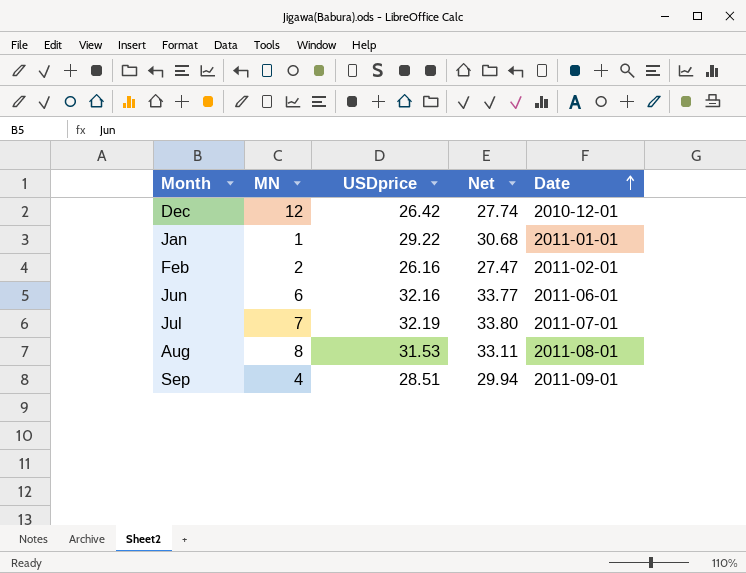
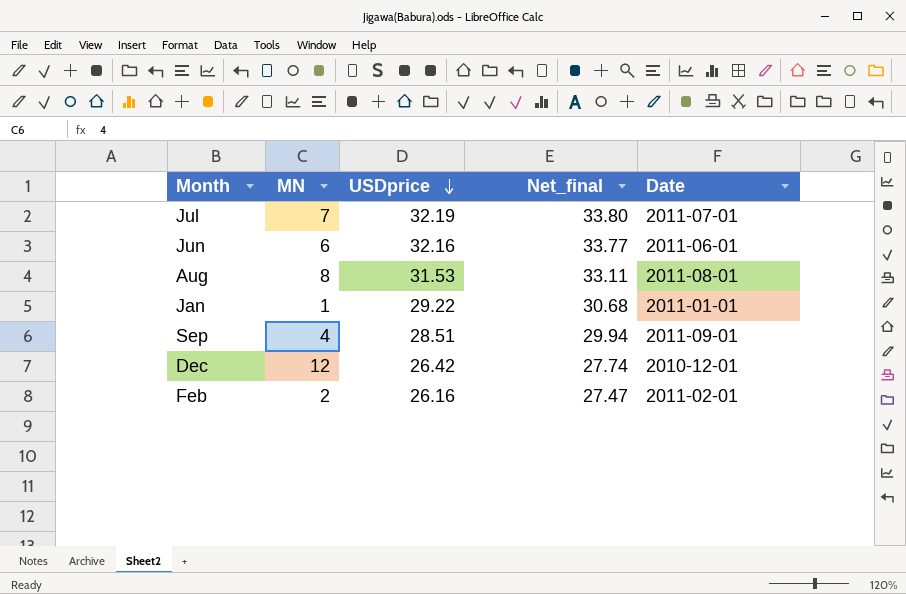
row order: Date ascending -> USDprice descending
column name: Net -> Net_final

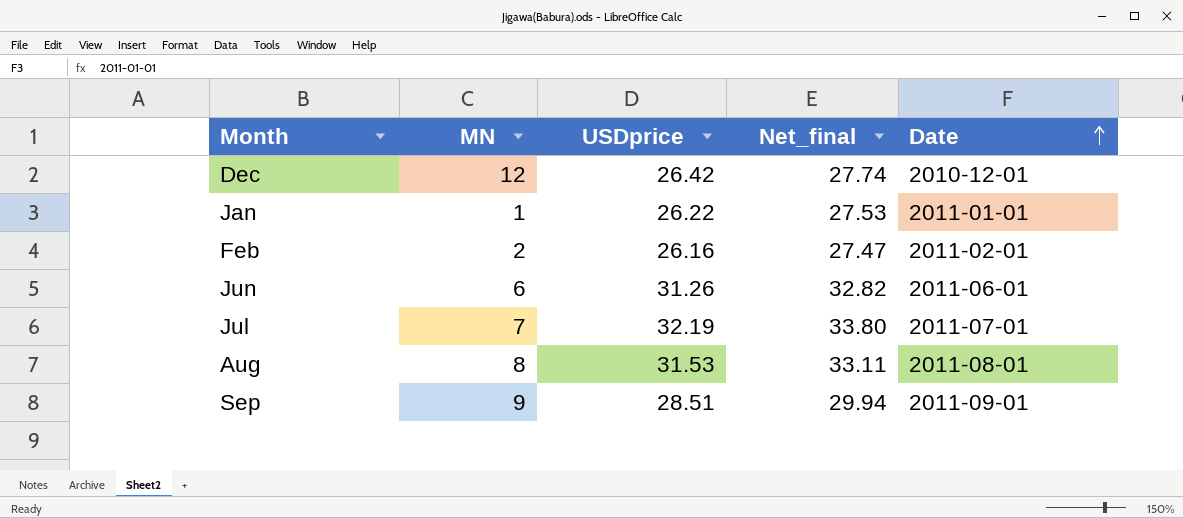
row order: USDprice descending -> Date ascending
Jan | USDprice: 29.22 -> 26.22
Jan | Net_final: 30.68 -> 27.53
Jun | USDprice: 32.16 -> 31.26
Jun | Net_final: 33.77 -> 32.82
Sep | MN: 4 -> 9

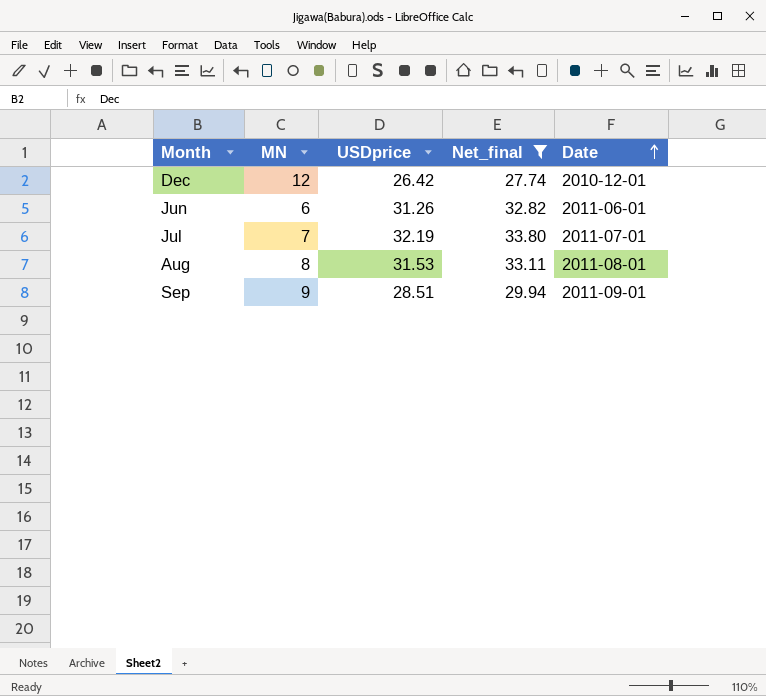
filter: none -> Net_final >= 27.74

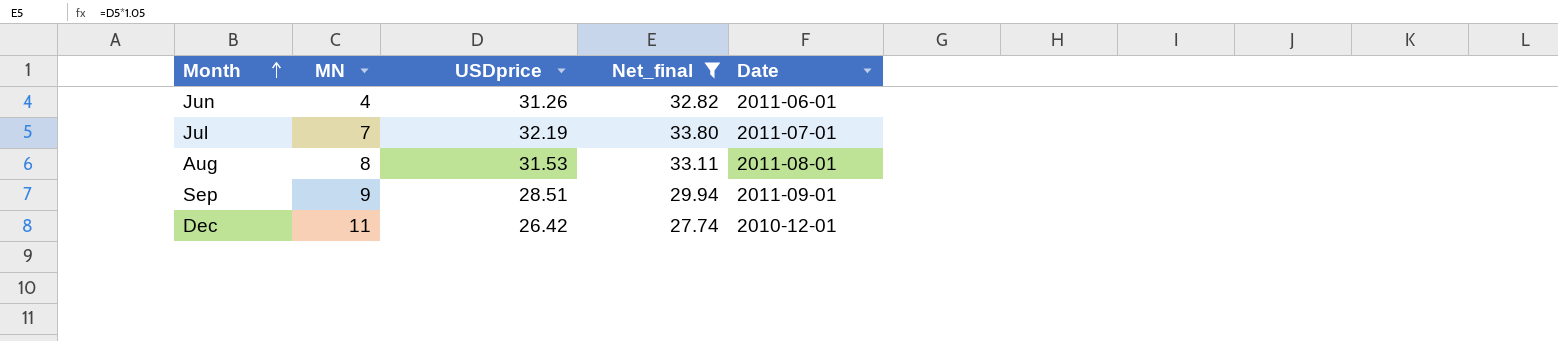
row order: Date ascending -> Month ascending
Jun | MN: 6 -> 4
Dec | MN: 12 -> 11

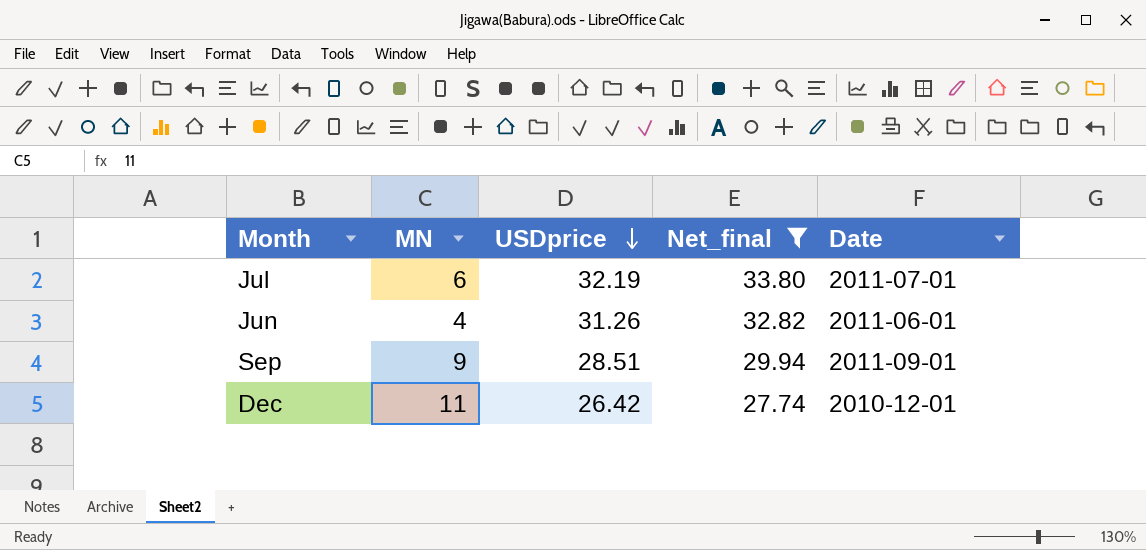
row order: Month ascending -> USDprice descending
row Aug: 8 | 31.53 | 33.11 | 2011-08-01 -> none
Jul | MN: 7 -> 6

